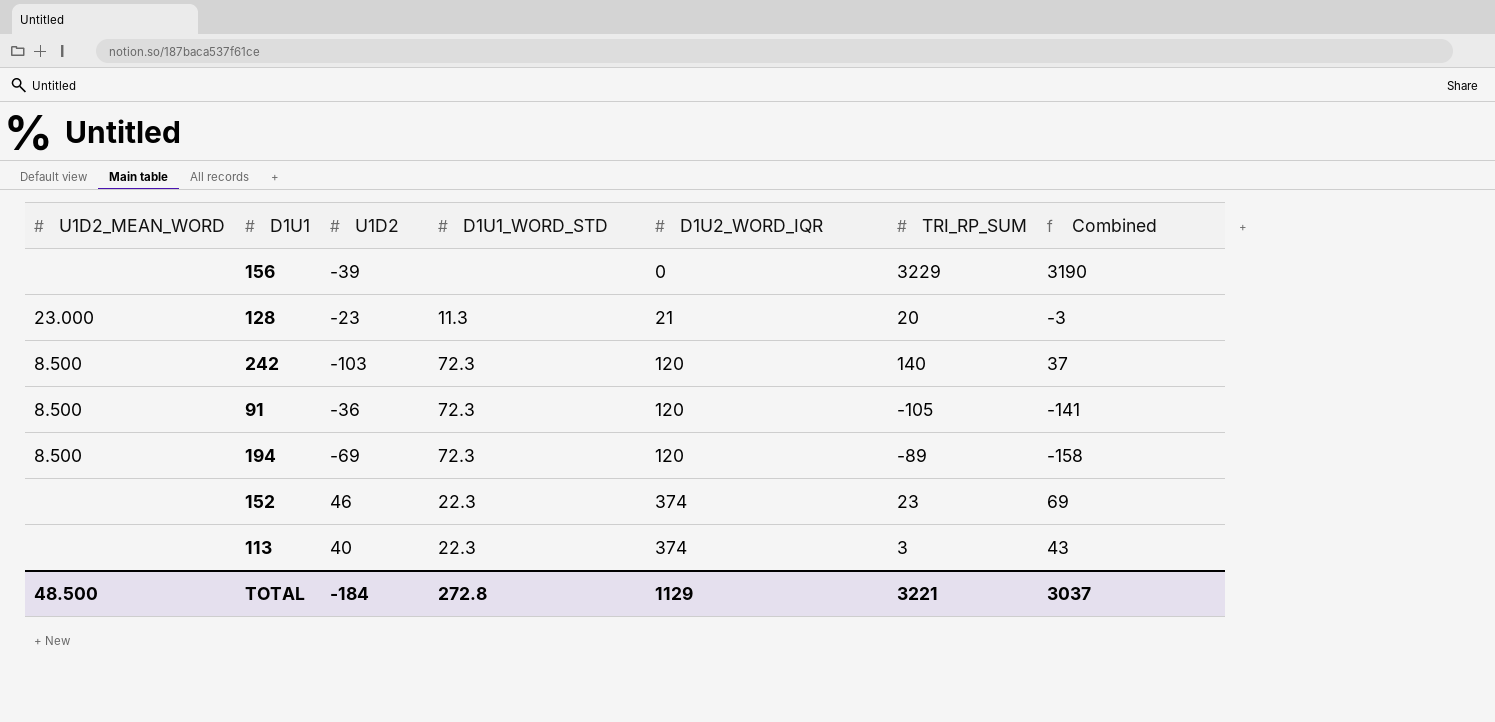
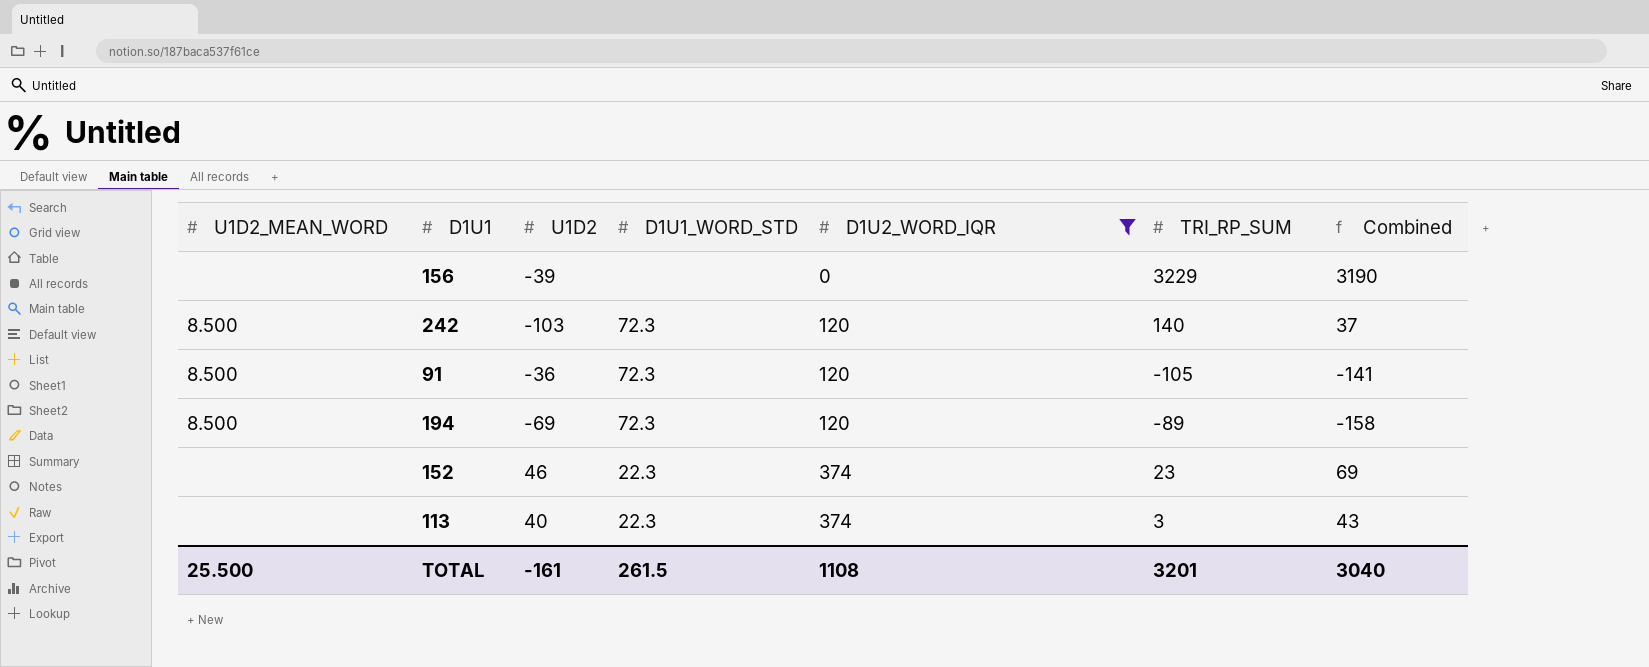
filter: none -> D1U2_WORD_IQR != 21
TOTAL | U1D2_MEAN_WORD: 48.500 -> 25.500
TOTAL | U1D2: -184 -> -161
TOTAL | D1U1_WORD_STD: 272.8 -> 261.5
TOTAL | D1U2_WORD_IQR: 1129 -> 1108
TOTAL | TRI_RP_SUM: 3221 -> 3201
TOTAL | Combined: 3037 -> 3040

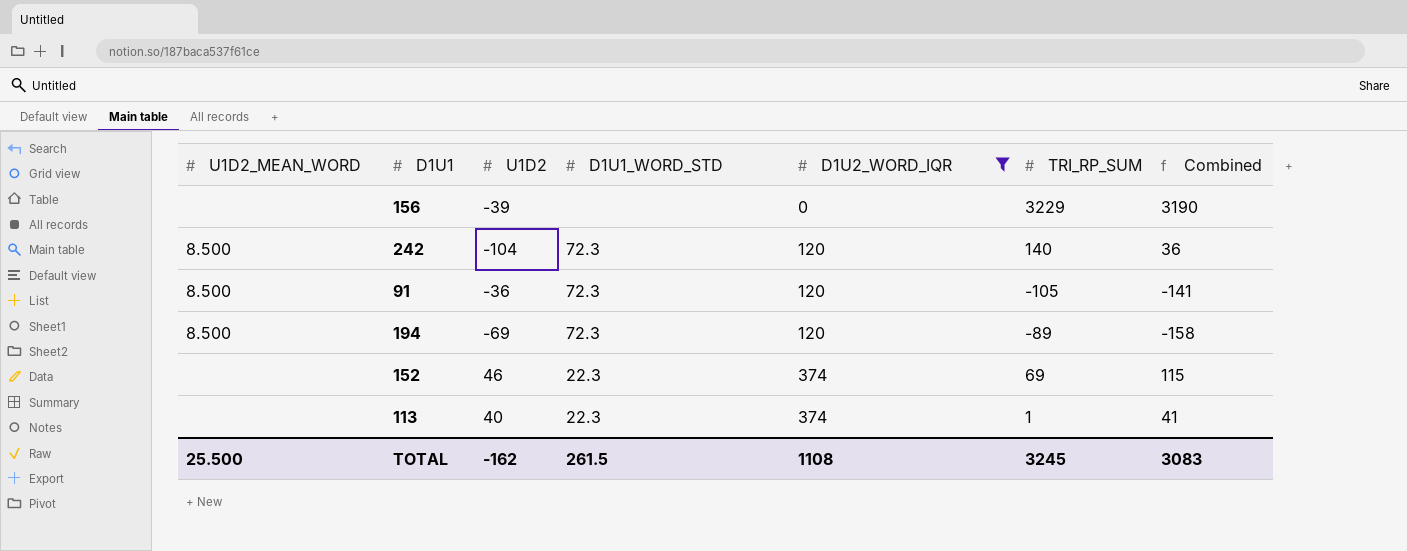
242 | U1D2: -103 -> -104
242 | Combined: 37 -> 36
152 | TRI_RP_SUM: 23 -> 69
152 | Combined: 69 -> 115
113 | TRI_RP_SUM: 3 -> 1
113 | Combined: 43 -> 41
TOTAL | U1D2: -161 -> -162
TOTAL | TRI_RP_SUM: 3201 -> 3245
TOTAL | Combined: 3040 -> 3083

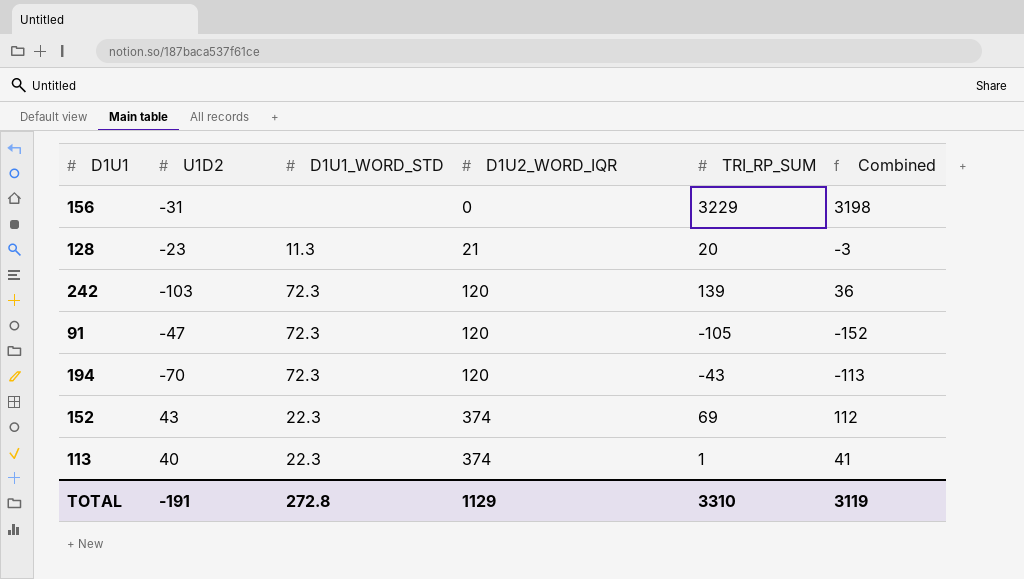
filter: D1U2_WORD_IQR != 21 -> none
column U1D2_MEAN_WORD | position: 1 -> none
156 | U1D2: -39 -> -31
156 | Combined: 3190 -> 3198
242 | U1D2: -104 -> -103
242 | TRI_RP_SUM: 140 -> 139
91 | U1D2: -36 -> -47
91 | Combined: -141 -> -152
194 | U1D2: -69 -> -70
194 | TRI_RP_SUM: -89 -> -43
194 | Combined: -158 -> -113
152 | U1D2: 46 -> 43
152 | Combined: 115 -> 112
TOTAL | U1D2: -162 -> -191
TOTAL | D1U1_WORD_STD: 261.5 -> 272.8
TOTAL | D1U2_WORD_IQR: 1108 -> 1129
TOTAL | TRI_RP_SUM: 3245 -> 3310
TOTAL | Combined: 3083 -> 3119

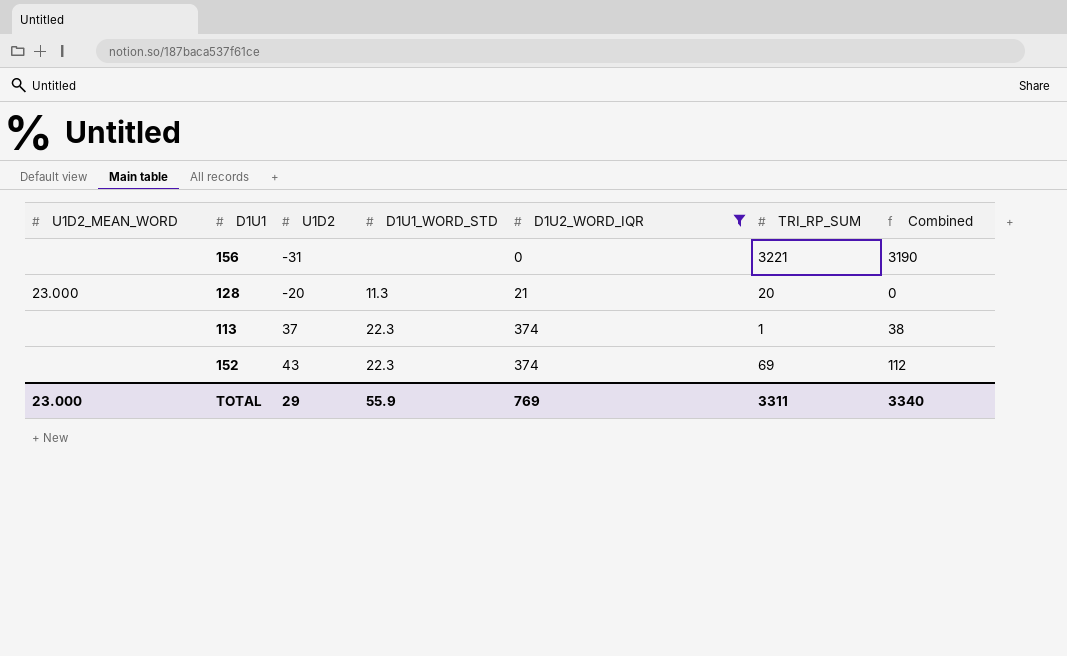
filter: none -> D1U2_WORD_IQR != 120
row order: D1U2_WORD_IQR ascending -> U1D2 ascending
column U1D2_MEAN_WORD | position: none -> 1
156 | TRI_RP_SUM: 3229 -> 3221
156 | Combined: 3198 -> 3190
128 | U1D2: -23 -> -20
128 | Combined: -3 -> 0
113 | U1D2: 40 -> 37
113 | Combined: 41 -> 38
TOTAL | U1D2: -191 -> 29
TOTAL | D1U1_WORD_STD: 272.8 -> 55.9
TOTAL | D1U2_WORD_IQR: 1129 -> 769
TOTAL | TRI_RP_SUM: 3310 -> 3311
TOTAL | Combined: 3119 -> 3340

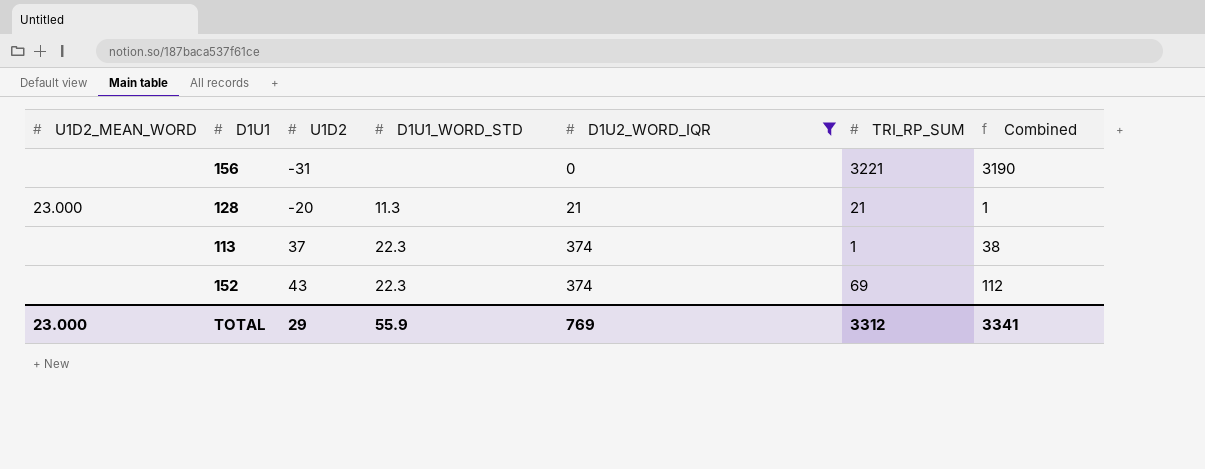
128 | TRI_RP_SUM: 20 -> 21
128 | Combined: 0 -> 1
TOTAL | TRI_RP_SUM: 3311 -> 3312
TOTAL | Combined: 3340 -> 3341

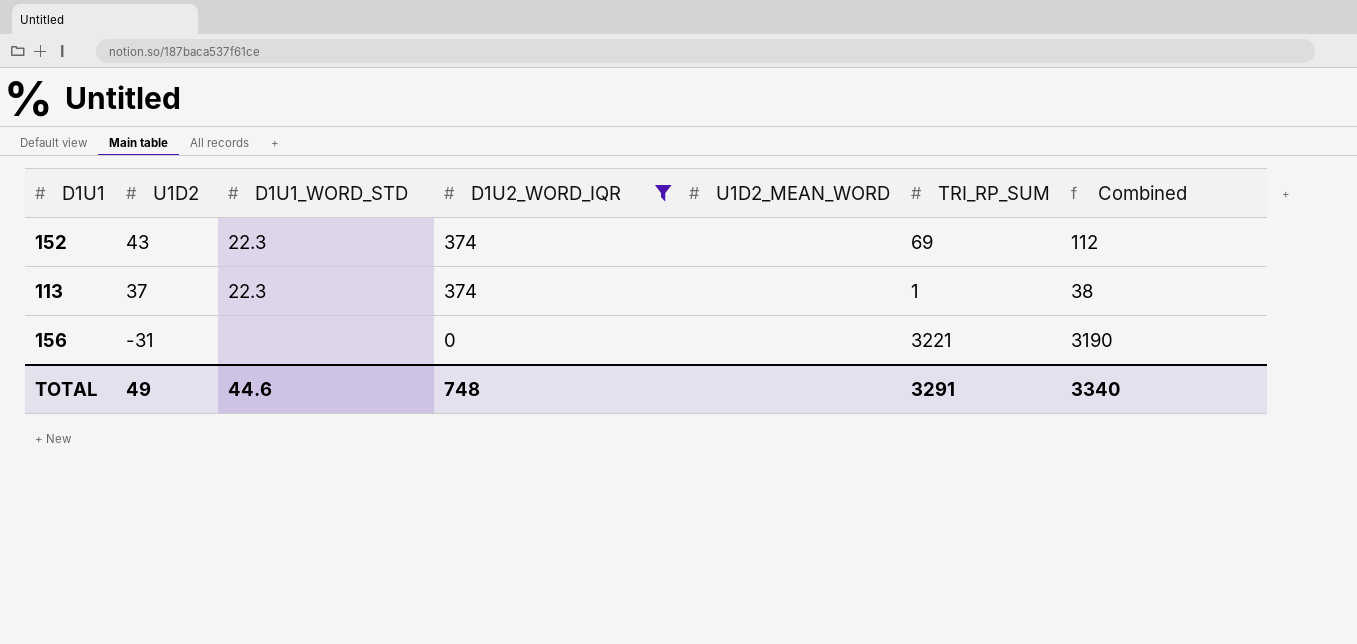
row order: U1D2 ascending -> U1D2 descending
column U1D2_MEAN_WORD | position: 1 -> 5
row 128: 23.000 | -20 | 11.3 | 21 | 21 | 1 -> none
TOTAL | U1D2: 29 -> 49
TOTAL | D1U1_WORD_STD: 55.9 -> 44.6
TOTAL | D1U2_WORD_IQR: 769 -> 748
TOTAL | U1D2_MEAN_WORD: 23.000 -> none
TOTAL | TRI_RP_SUM: 3312 -> 3291
TOTAL | Combined: 3341 -> 3340

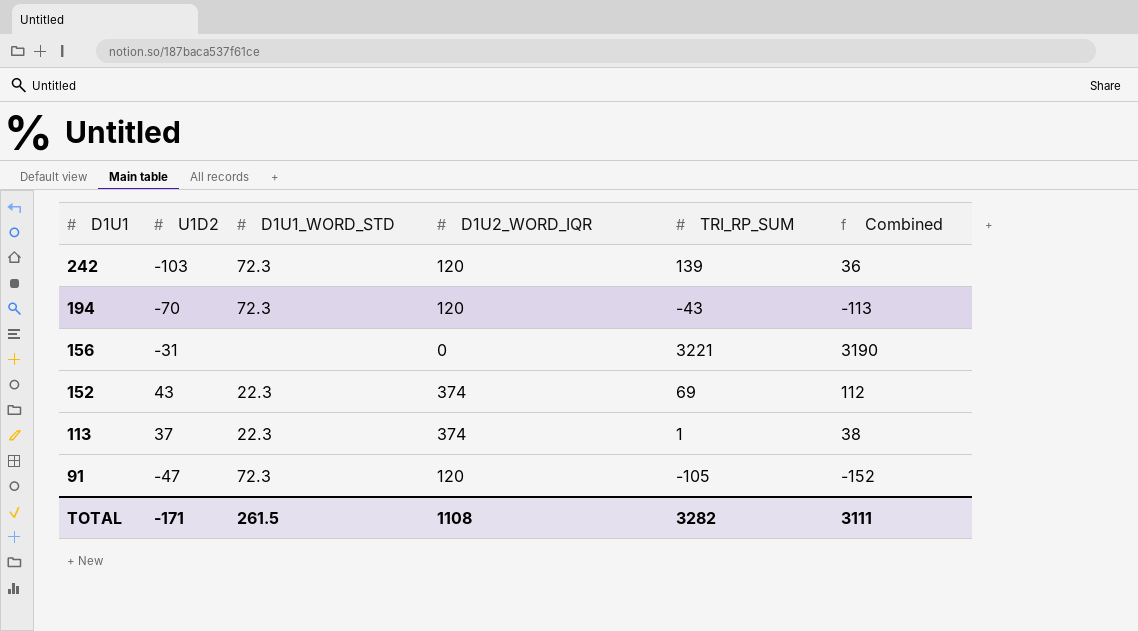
filter: D1U2_WORD_IQR != 120 -> none
row order: U1D2 descending -> D1U1 descending
column U1D2_MEAN_WORD | position: 5 -> none
TOTAL | U1D2: 49 -> -171
TOTAL | D1U1_WORD_STD: 44.6 -> 261.5
TOTAL | D1U2_WORD_IQR: 748 -> 1108
TOTAL | TRI_RP_SUM: 3291 -> 3282
TOTAL | Combined: 3340 -> 3111

